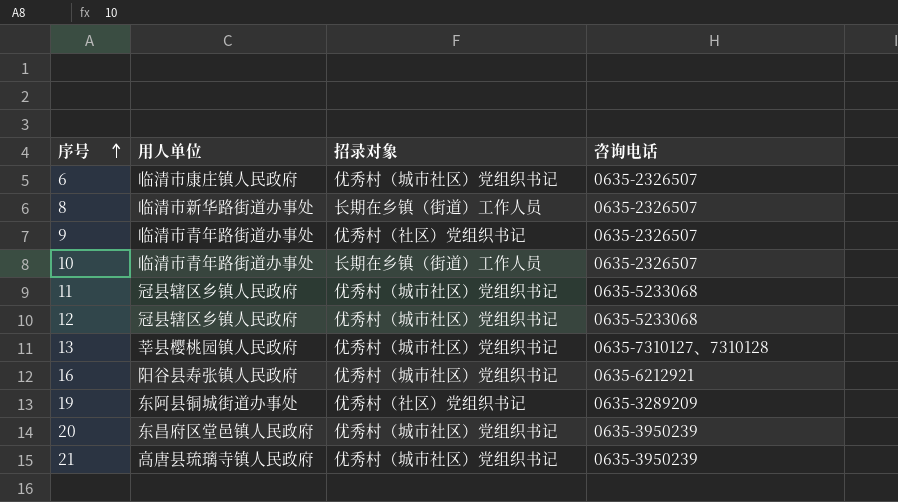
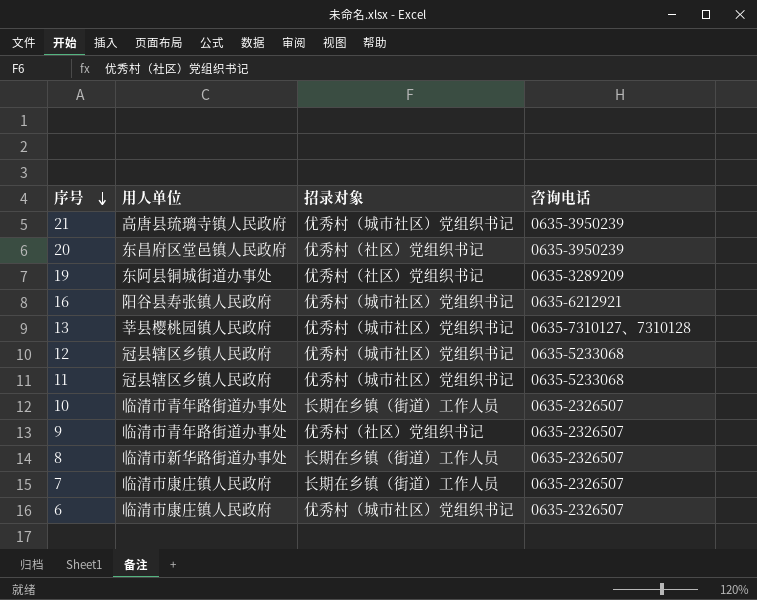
row order: 序号 ascending -> 序号 descending
20 | 招录对象: 优秀村（城市社区）党组织书记 -> 优秀村（社区）党组织书记
row 7: none -> 临清市康庄镇人民政府 | 长期在乡镇（街道）工作人员 | 0635-2326507

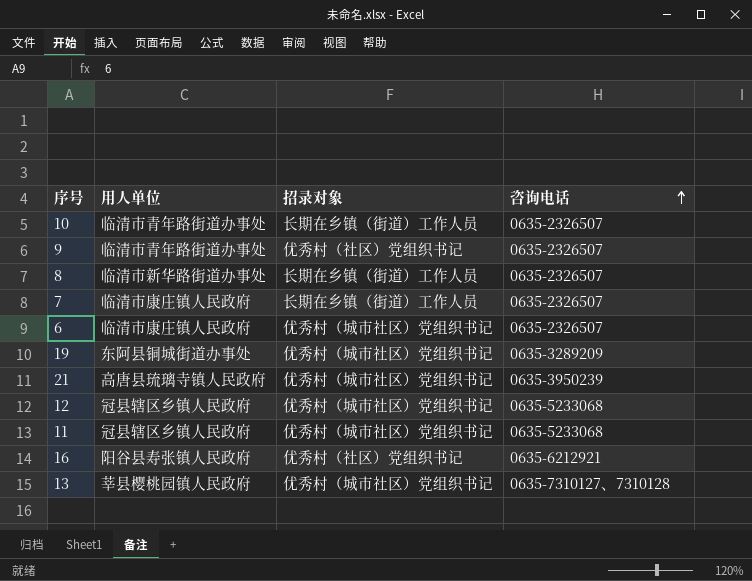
row order: 序号 descending -> 咨询电话 ascending
row 20: 东昌府区堂邑镇人民政府 | 优秀村（社区）党组织书记 | 0635-3950239 -> none
19 | 招录对象: 优秀村（社区）党组织书记 -> 优秀村（城市社区）党组织书记
16 | 招录对象: 优秀村（城市社区）党组织书记 -> 优秀村（社区）党组织书记

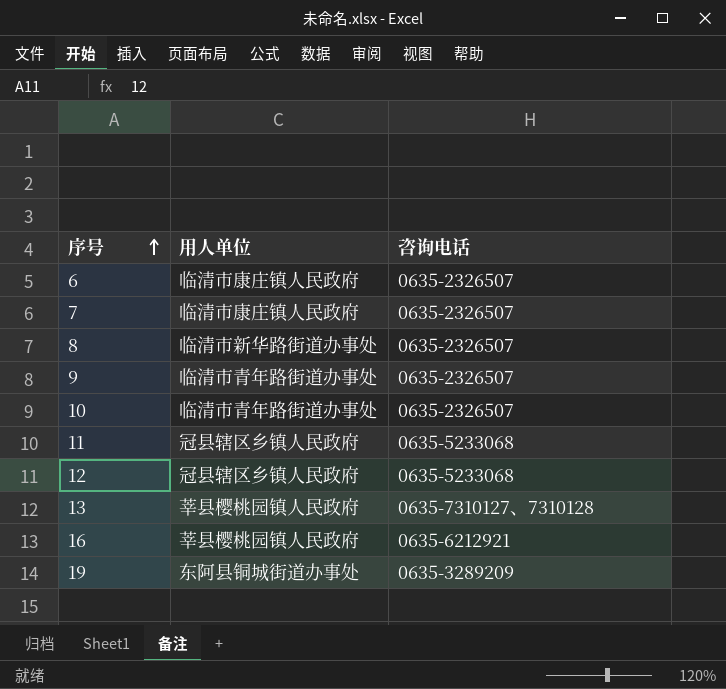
row order: 咨询电话 ascending -> 序号 ascending
column 招录对象 | position: 3 -> none
row 21: 高唐县琉璃寺镇人民政府 | 优秀村（城市社区）党组织书记 | 0635-3950239 -> none
16 | 用人单位: 阳谷县寿张镇人民政府 -> 莘县樱桃园镇人民政府

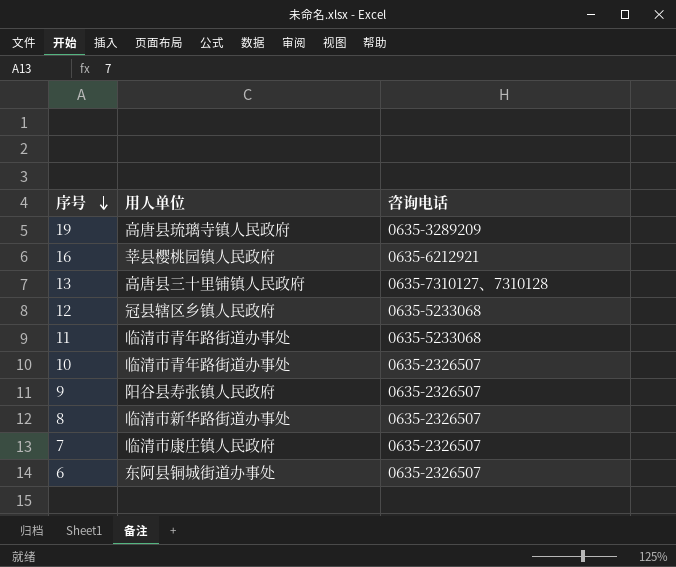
row order: 序号 ascending -> 序号 descending
19 | 用人单位: 东阿县铜城街道办事处 -> 高唐县琉璃寺镇人民政府
13 | 用人单位: 莘县樱桃园镇人民政府 -> 高唐县三十里铺镇人民政府
11 | 用人单位: 冠县辖区乡镇人民政府 -> 临清市青年路街道办事处
9 | 用人单位: 临清市青年路街道办事处 -> 阳谷县寿张镇人民政府
6 | 用人单位: 临清市康庄镇人民政府 -> 东阿县铜城街道办事处

